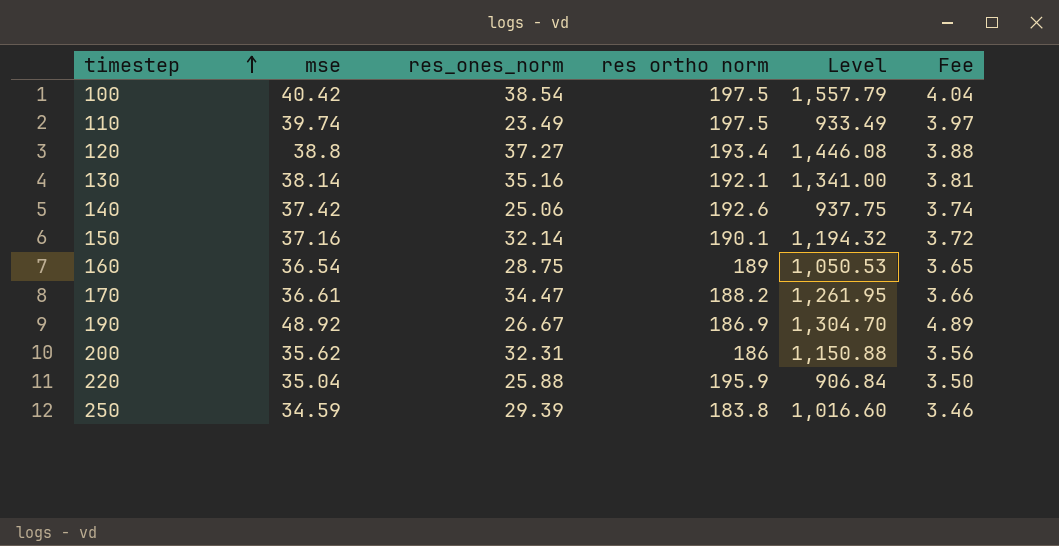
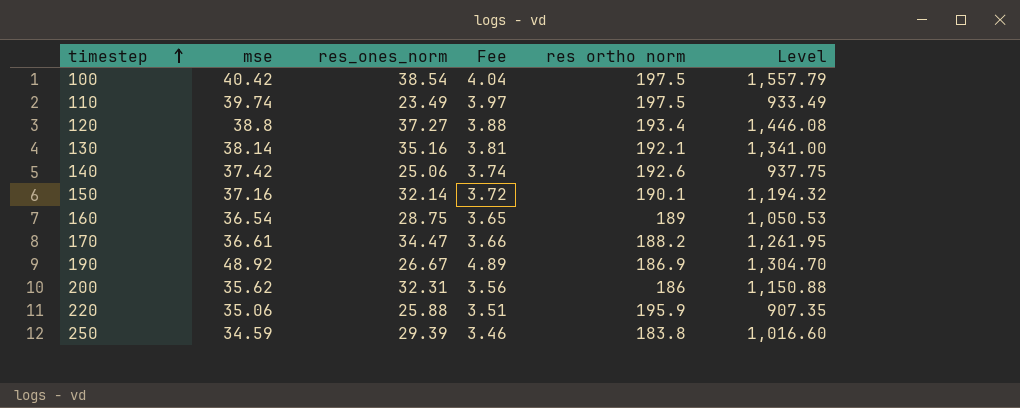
column Fee | position: 6 -> 4
220 | mse: 35.04 -> 35.06
220 | Fee: 3.50 -> 3.51
220 | Level: 906.84 -> 907.35

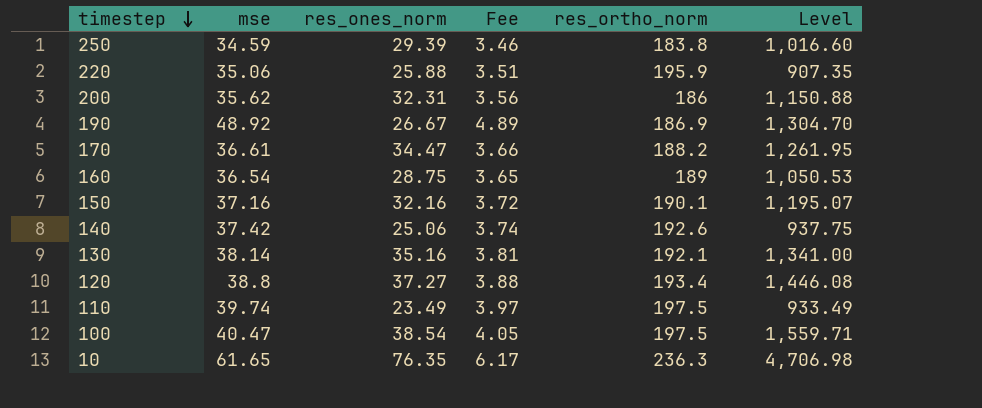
row order: timestep ascending -> timestep descending
column name: res ortho norm -> res_ortho_norm
150 | res_ones_norm: 32.14 -> 32.16
150 | Level: 1,194.32 -> 1,195.07
100 | mse: 40.42 -> 40.47
100 | Fee: 4.04 -> 4.05
100 | Level: 1,557.79 -> 1,559.71
row 10: none -> 61.65 | 76.35 | 6.17 | 236.3 | 4,706.98

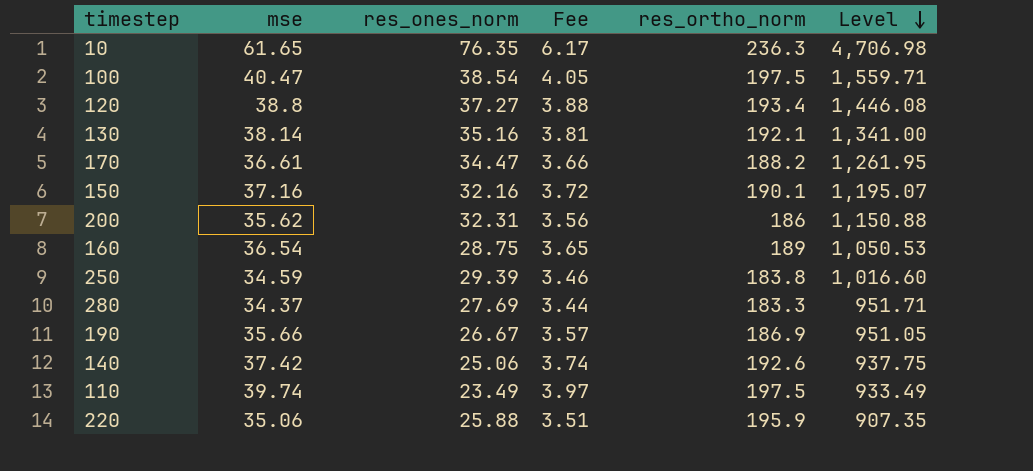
row order: timestep descending -> Level descending
row 280: none -> 34.37 | 27.69 | 3.44 | 183.3 | 951.71
190 | mse: 48.92 -> 35.66
190 | Fee: 4.89 -> 3.57
190 | Level: 1,304.70 -> 951.05

